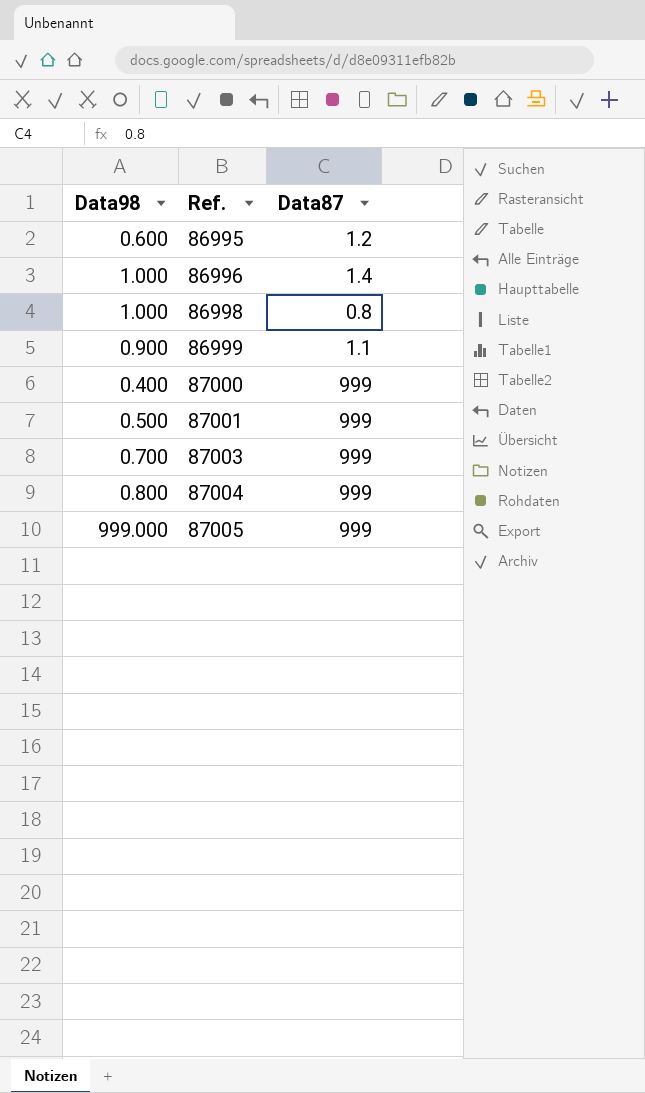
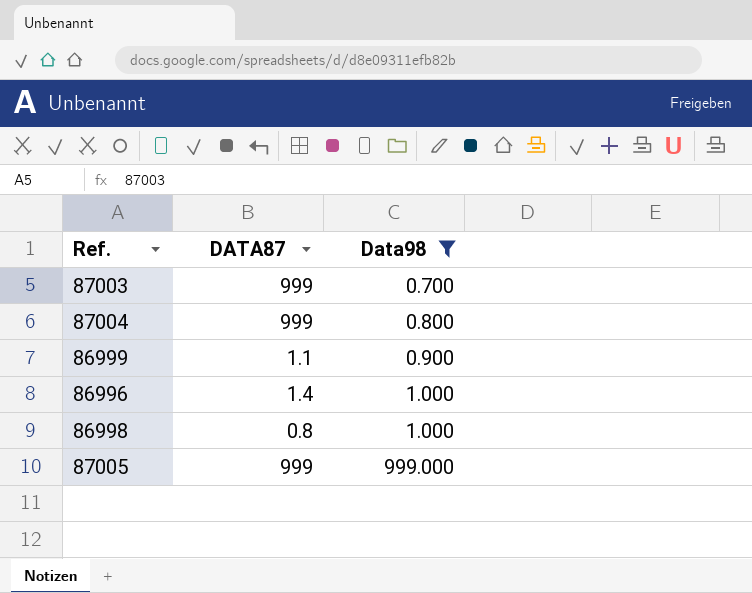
filter: none -> Data98 >= 0.700
row order: Ref. ascending -> Data98 ascending
column name: Data87 -> DATA87
column Data98 | position: 1 -> 3

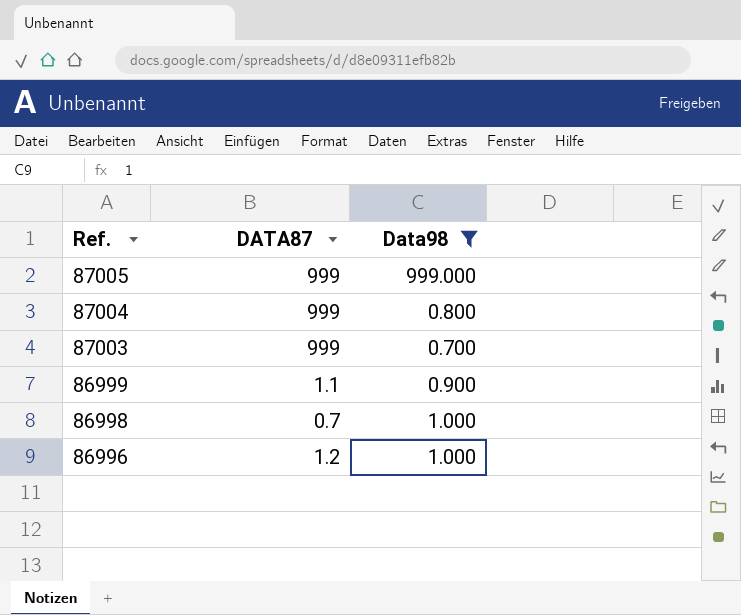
row order: Data98 ascending -> Ref. descending
86998 | DATA87: 0.8 -> 0.7
86996 | DATA87: 1.4 -> 1.2

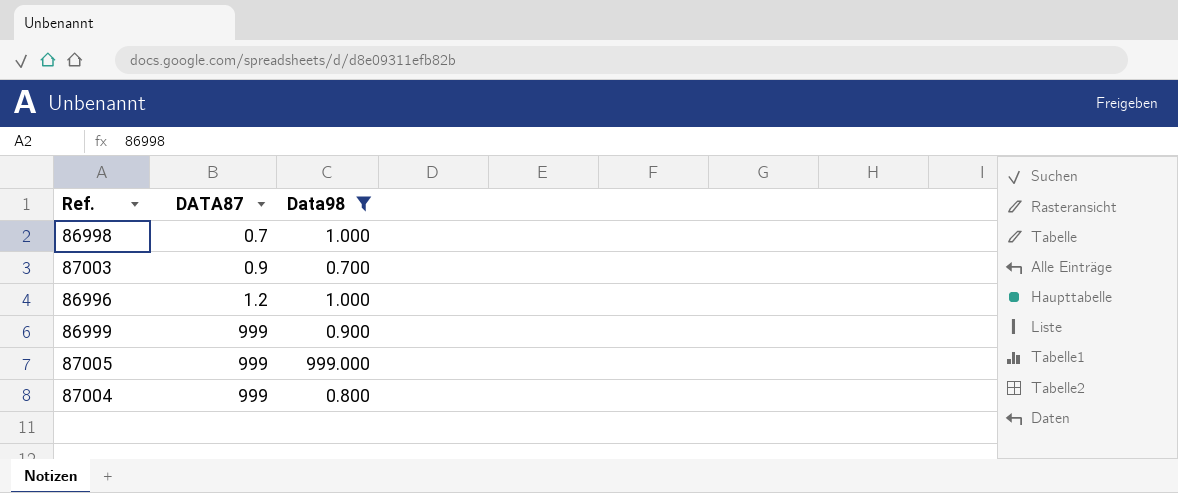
row order: Ref. descending -> DATA87 ascending
87003 | DATA87: 999 -> 0.9
86999 | DATA87: 1.1 -> 999

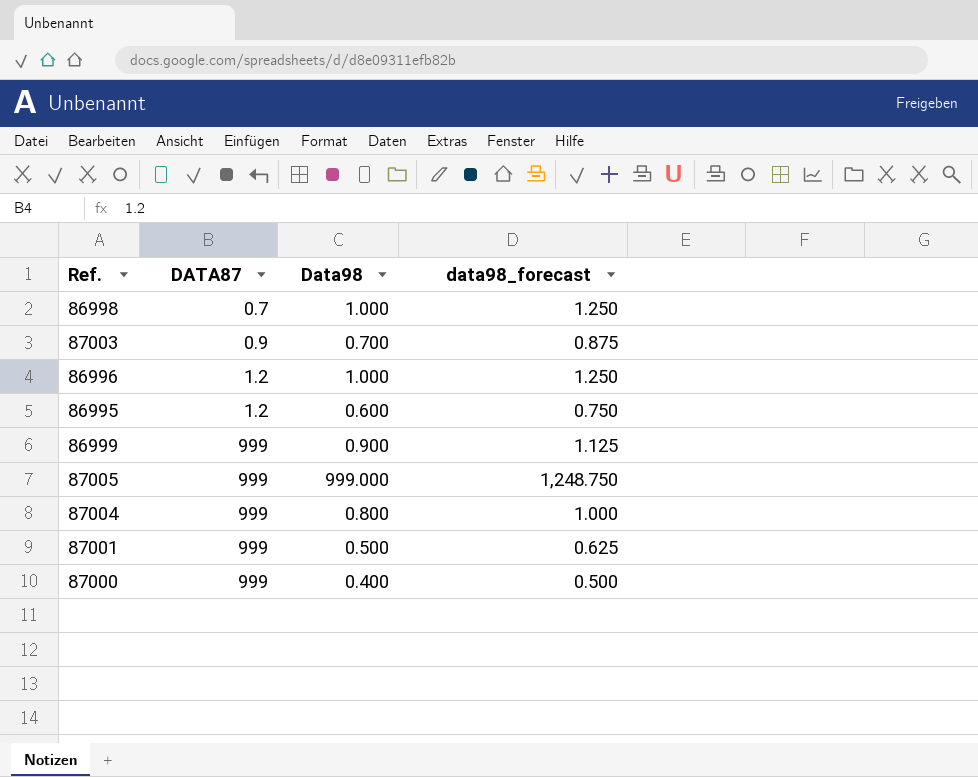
filter: Data98 >= 0.700 -> none
column data98_forecast | formula: none -> [Data98] * 1.25

